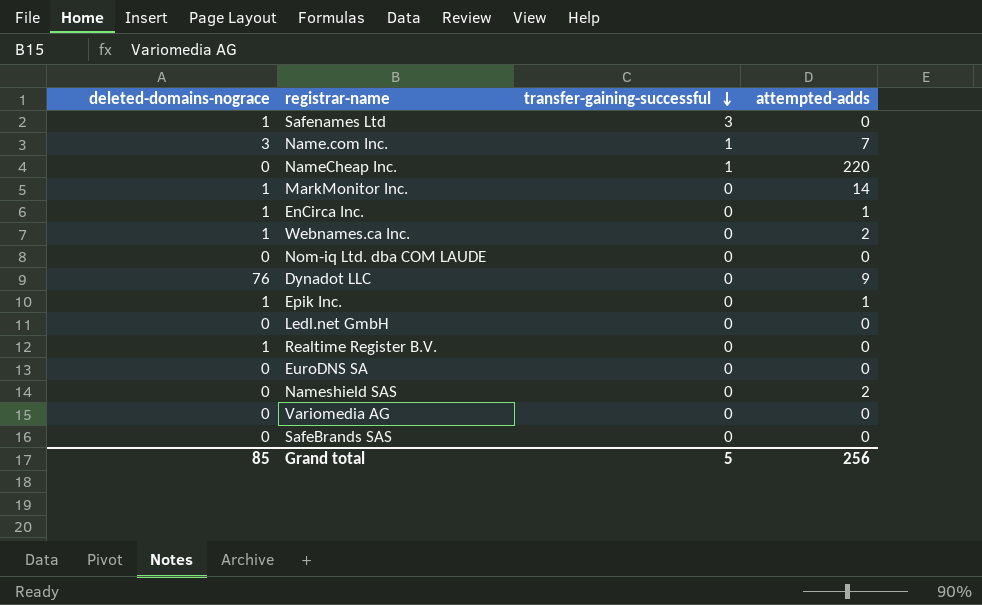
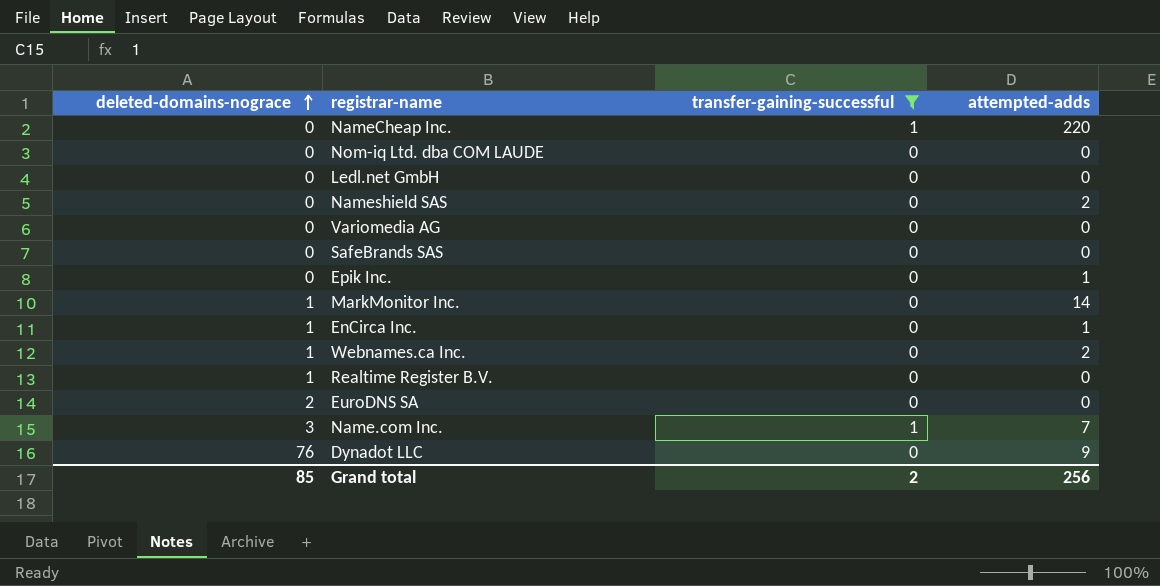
filter: none -> transfer-gaining-successful != 3
row order: transfer-gaining-successful descending -> deleted-domains-nograce ascending
Epik Inc. | deleted-domains-nograce: 1 -> 0
EuroDNS SA | deleted-domains-nograce: 0 -> 2
Grand total | transfer-gaining-successful: 5 -> 2

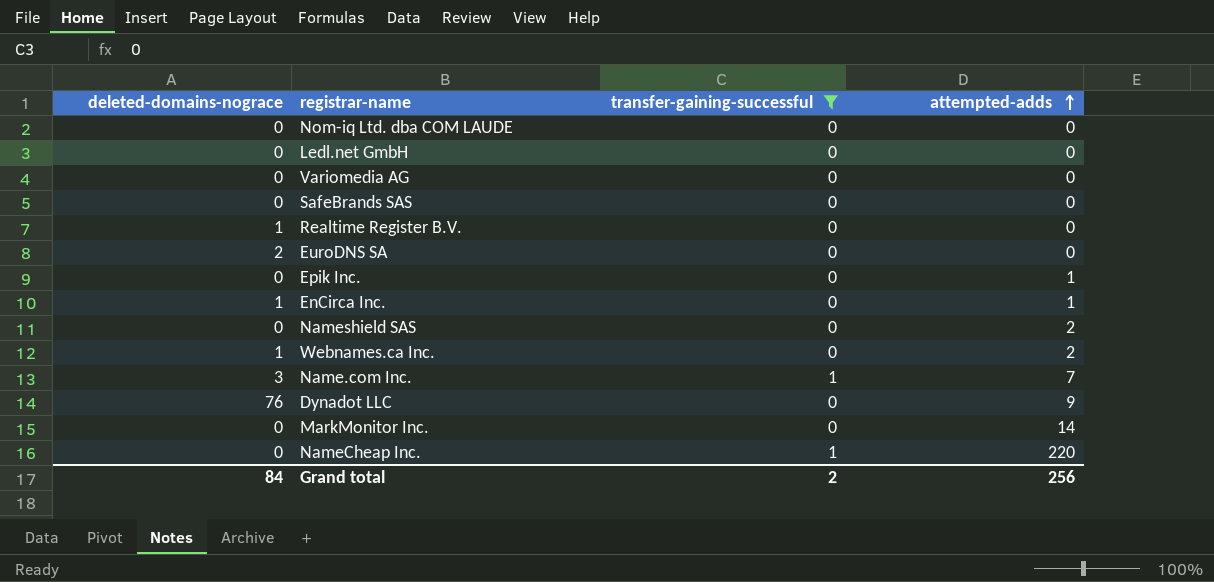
row order: deleted-domains-nograce ascending -> attempted-adds ascending
MarkMonitor Inc. | deleted-domains-nograce: 1 -> 0
Grand total | deleted-domains-nograce: 85 -> 84

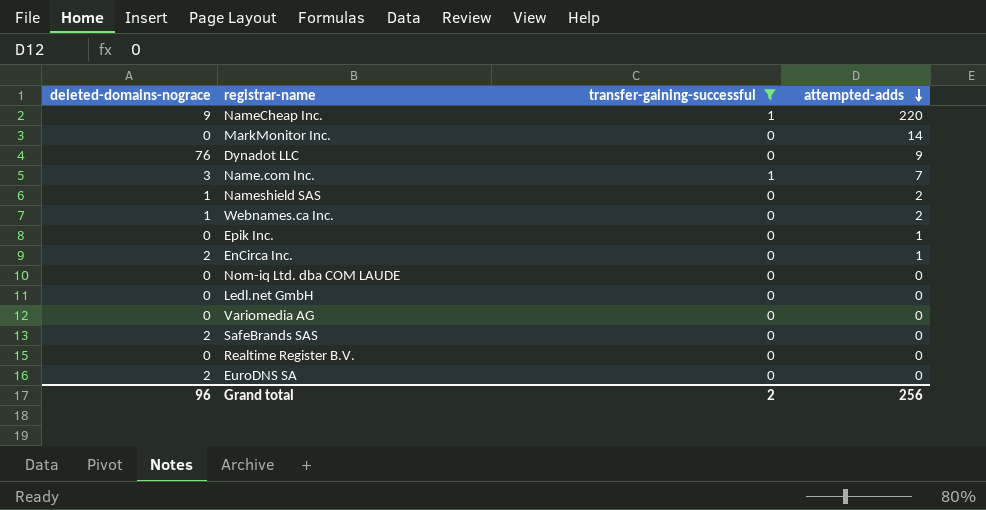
row order: attempted-adds ascending -> attempted-adds descending
NameCheap Inc. | deleted-domains-nograce: 0 -> 9
Nameshield SAS | deleted-domains-nograce: 0 -> 1
EnCirca Inc. | deleted-domains-nograce: 1 -> 2
SafeBrands SAS | deleted-domains-nograce: 0 -> 2
Realtime Register B.V. | deleted-domains-nograce: 1 -> 0
Grand total | deleted-domains-nograce: 84 -> 96

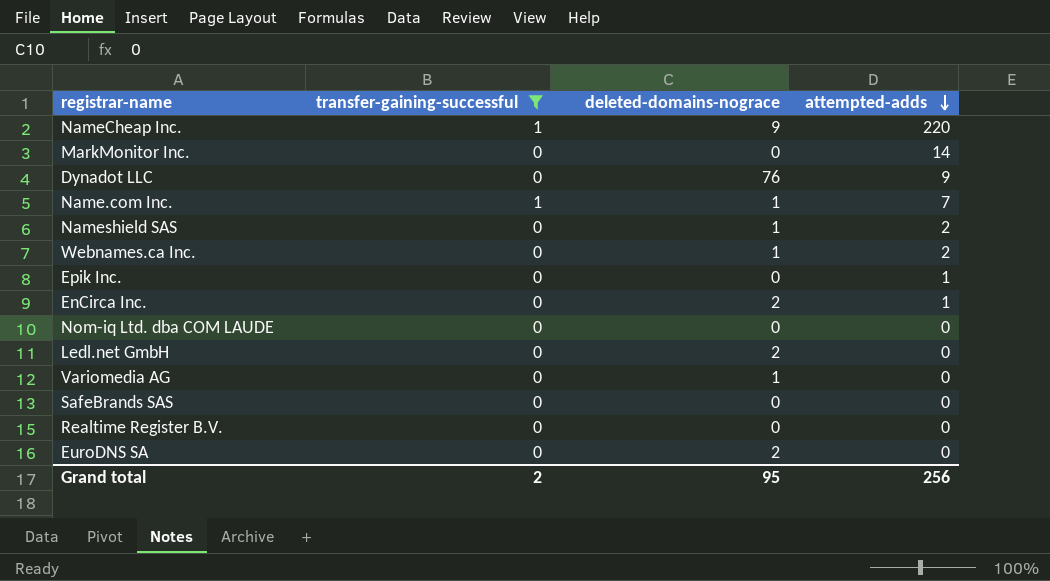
column deleted-domains-nograce | position: 1 -> 3
Name.com Inc. | deleted-domains-nograce: 3 -> 1
Ledl.net GmbH | deleted-domains-nograce: 0 -> 2
Variomedia AG | deleted-domains-nograce: 0 -> 1
SafeBrands SAS | deleted-domains-nograce: 2 -> 0
Grand total | deleted-domains-nograce: 96 -> 95

